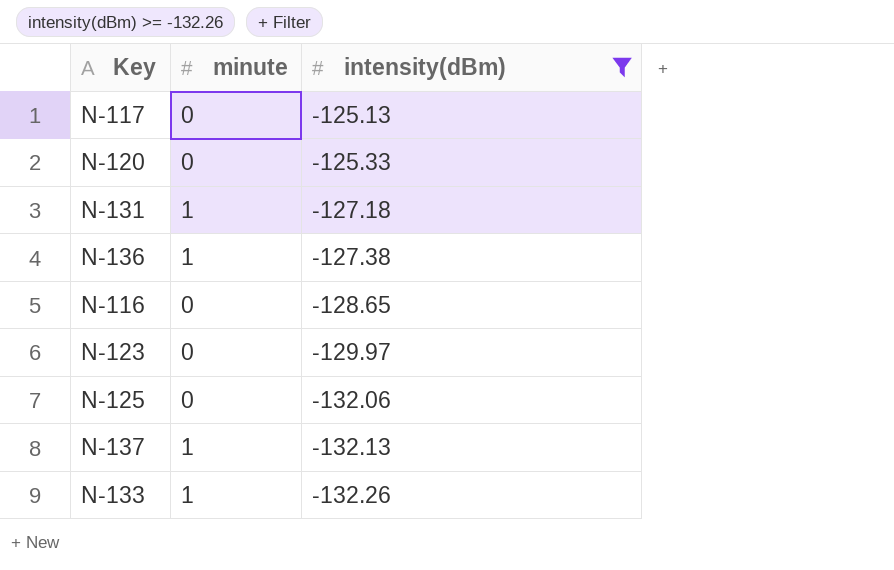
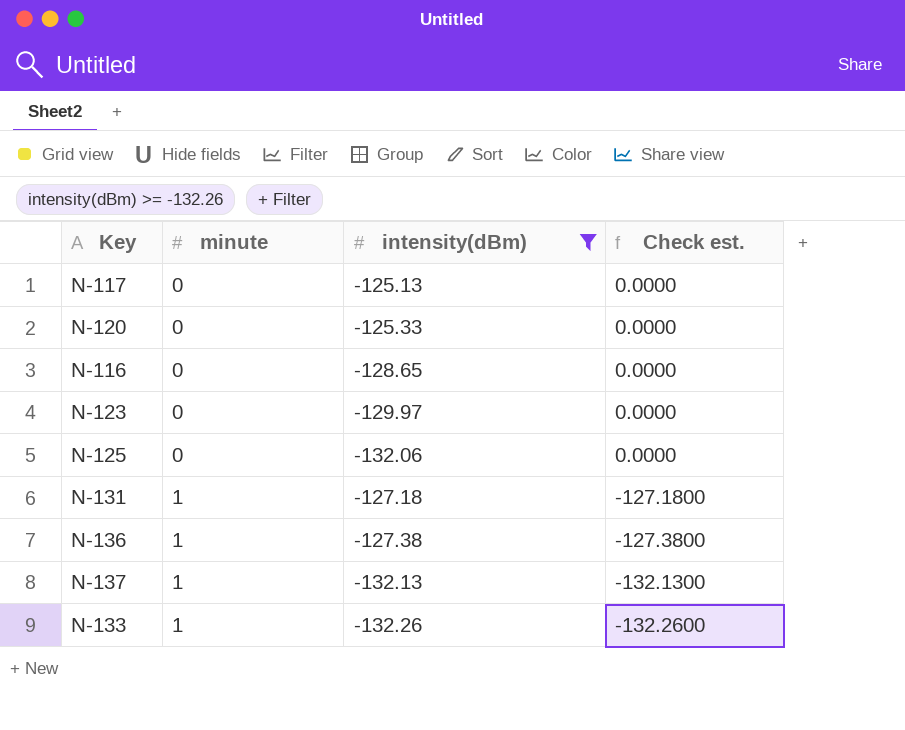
row order: intensity(dBm) descending -> minute ascending
column Check est. | formula: none -> [minute] * [intensity(dBm)]

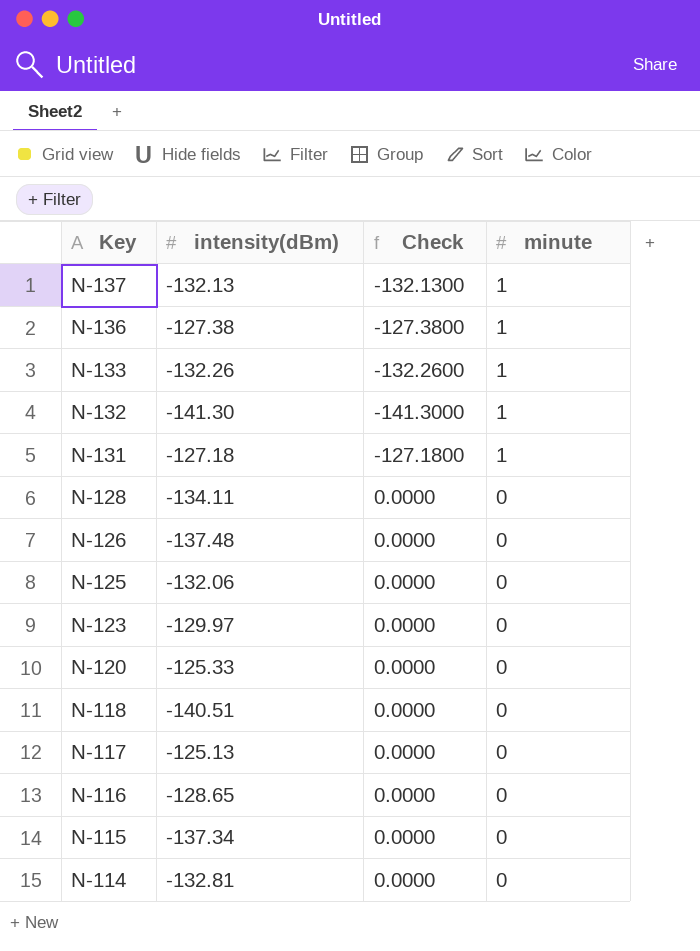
filter: intensity(dBm) >= -132.26 -> none
row order: minute ascending -> Key descending
column name: Check est. -> Check
column minute | position: 2 -> 4

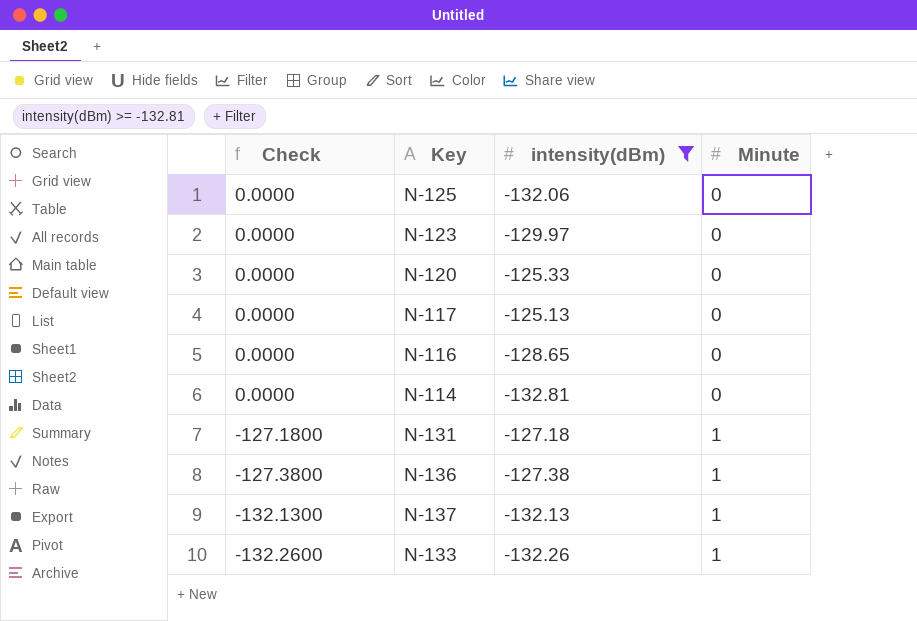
filter: none -> intensity(dBm) >= -132.81
row order: Key descending -> Check descending
column Check | position: 3 -> 1
column name: minute -> Minute

